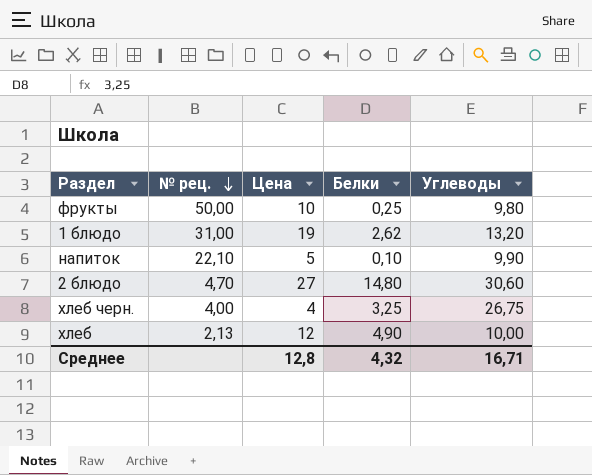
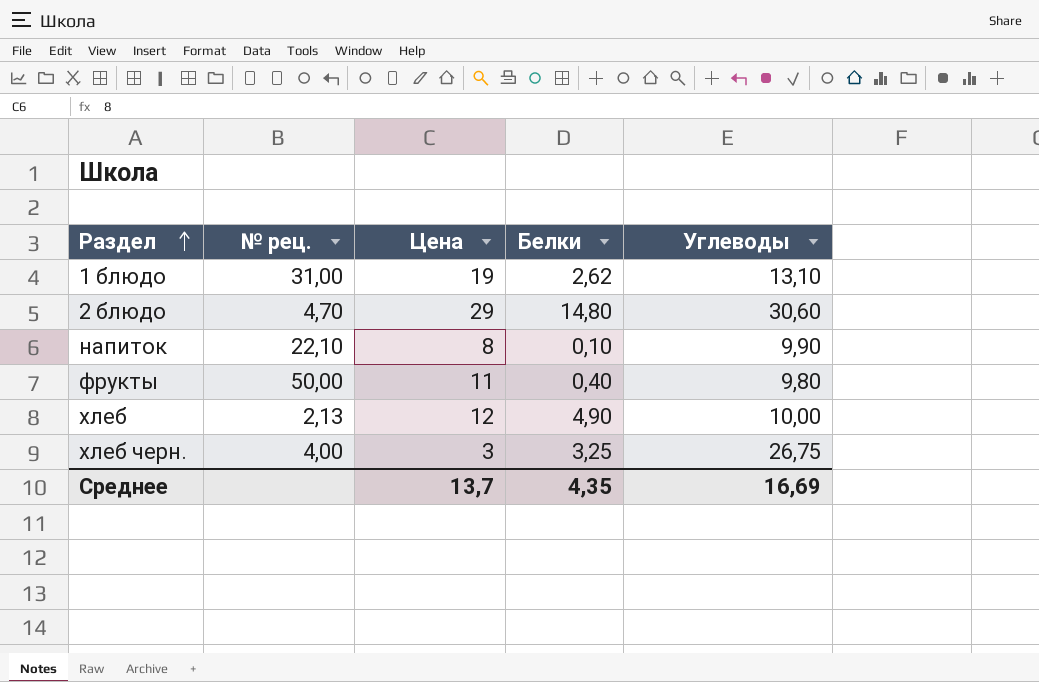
row order: № рец. descending -> Раздел ascending
1 блюдо | Углеводы: 13,20 -> 13,10
2 блюдо | Цена: 27 -> 29
напиток | Цена: 5 -> 8
фрукты | Цена: 10 -> 11
фрукты | Белки: 0,25 -> 0,40
хлеб черн. | Цена: 4 -> 3
Среднее | Цена: 12,8 -> 13,7
Среднее | Белки: 4,32 -> 4,35
Среднее | Углеводы: 16,71 -> 16,69

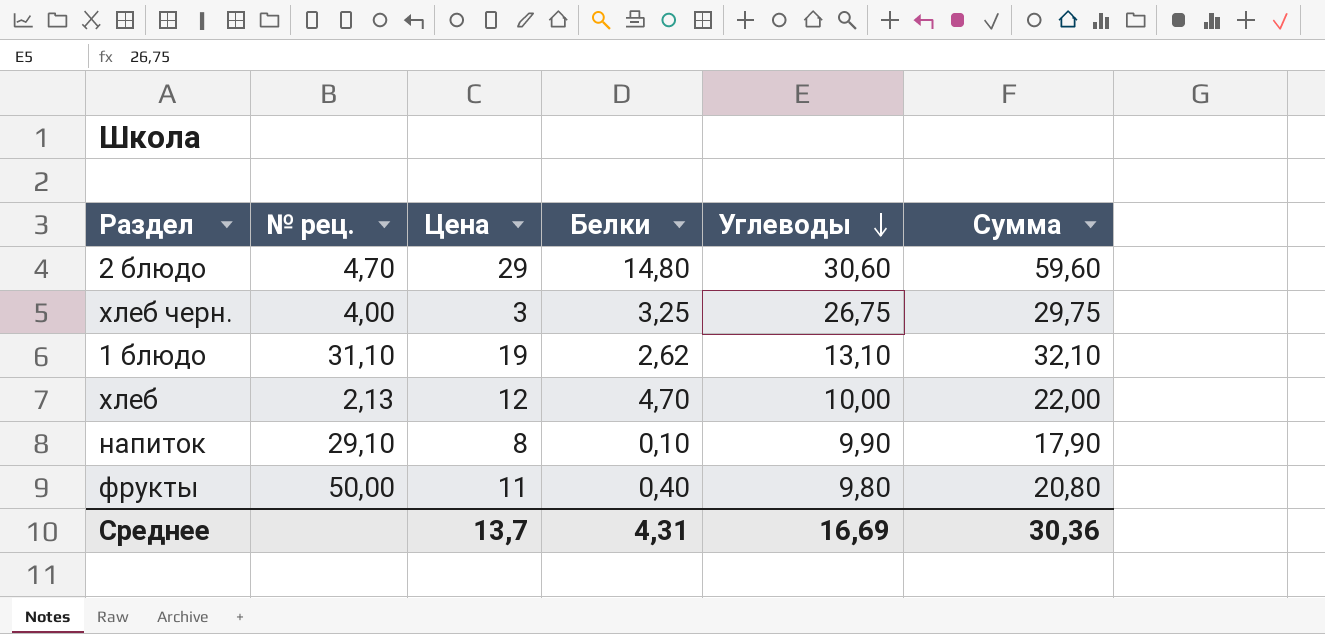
row order: Раздел ascending -> Углеводы descending
column Сумма | formula: none -> [Цена] + [Углеводы]
1 блюдо | № рец.: 31,00 -> 31,10
хлеб | Белки: 4,90 -> 4,70
напиток | № рец.: 22,10 -> 29,10
Среднее | Белки: 4,35 -> 4,31

